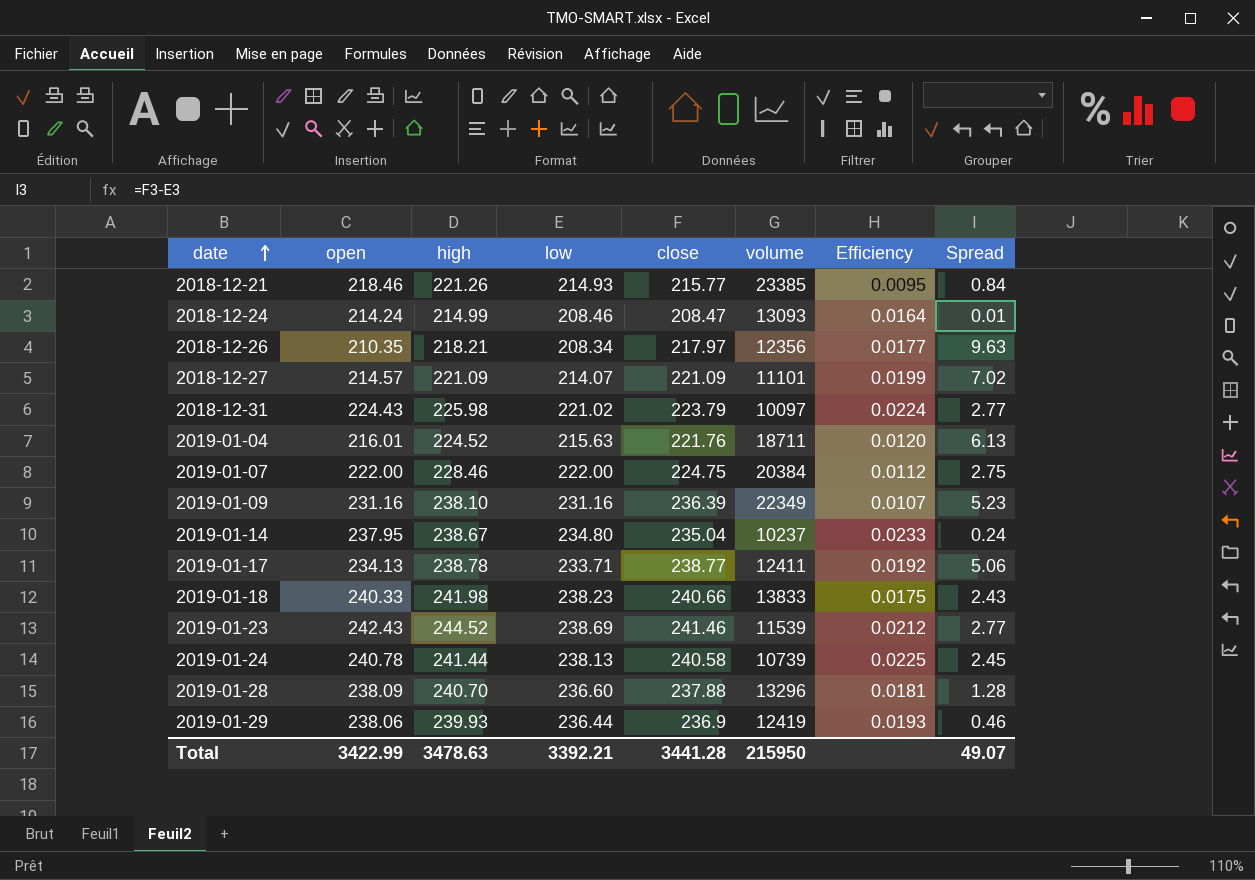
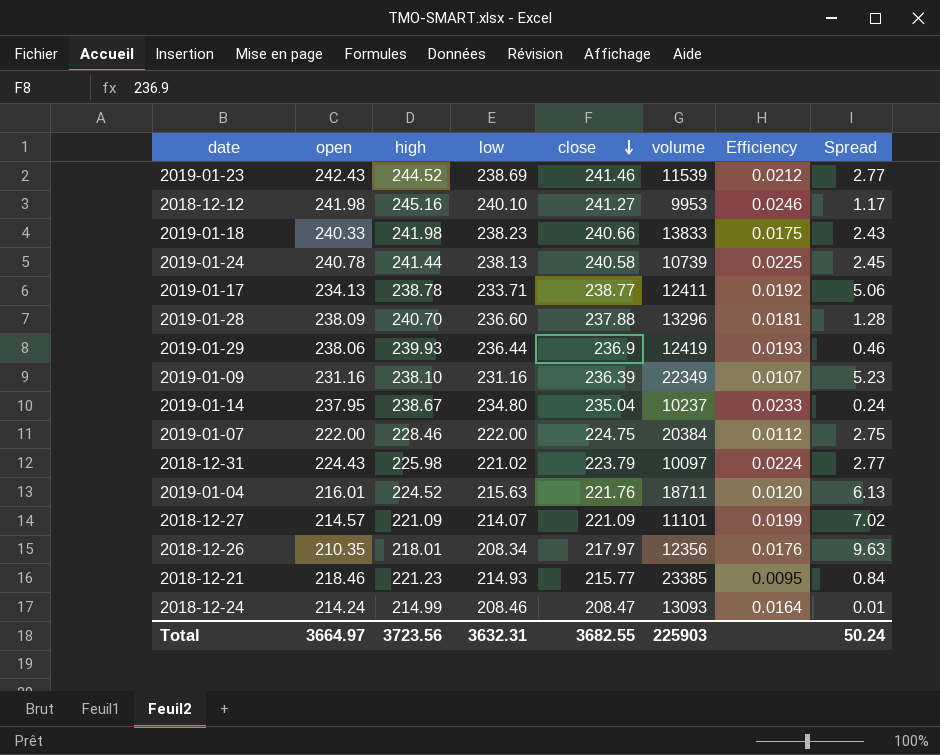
row order: date ascending -> close descending
row 2018-12-12: none -> 241.98 | 245.16 | 240.10 | 241.27 | 9953 | 0.0246 | 1.17
2018-12-26 | high: 218.21 -> 218.01
2018-12-26 | Efficiency: 0.0177 -> 0.0176
2018-12-21 | high: 221.26 -> 221.23
Total | open: 3422.99 -> 3664.97
Total | high: 3478.63 -> 3723.56
Total | low: 3392.21 -> 3632.31
Total | close: 3441.28 -> 3682.55
Total | volume: 215950 -> 225903
Total | Spread: 49.07 -> 50.24

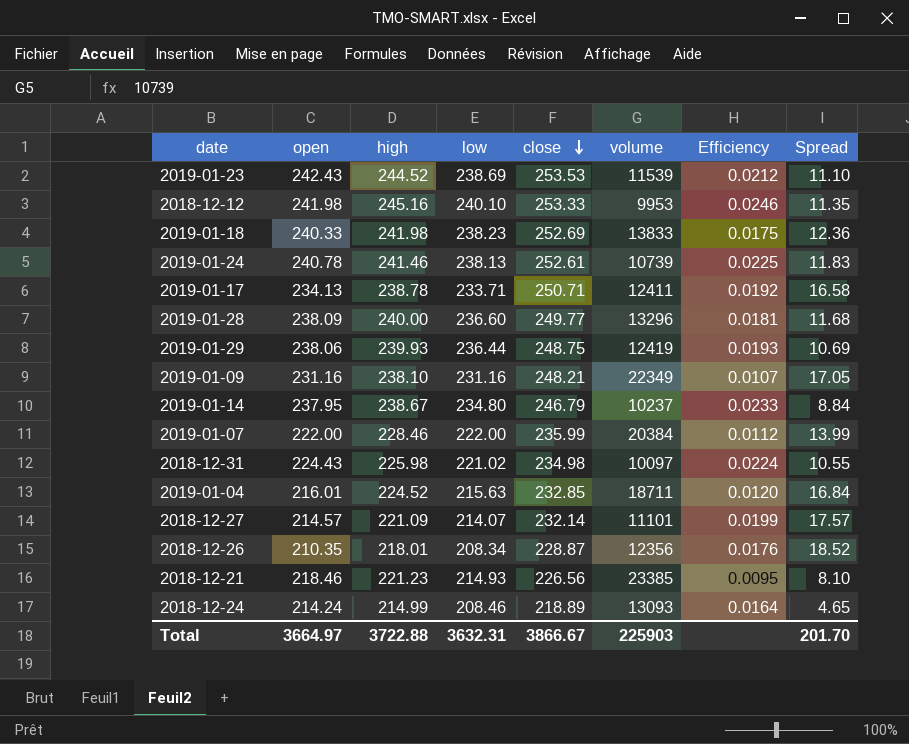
column Spread | formula: [close] - [low] -> [close] - [open]
2019-01-23 | close: 241.46 -> 253.53
2018-12-12 | close: 241.27 -> 253.33
2019-01-18 | close: 240.66 -> 252.69
2019-01-24 | high: 241.44 -> 241.46
2019-01-24 | close: 240.58 -> 252.61
2019-01-17 | close: 238.77 -> 250.71
2019-01-28 | high: 240.70 -> 240.00
2019-01-28 | close: 237.88 -> 249.77
2019-01-29 | close: 236.9 -> 248.75
2019-01-09 | close: 236.39 -> 248.21
2019-01-14 | close: 235.04 -> 246.79
2019-01-07 | close: 224.75 -> 235.99
2018-12-31 | close: 223.79 -> 234.98
2019-01-04 | close: 221.76 -> 232.85
2018-12-27 | close: 221.09 -> 232.14
2018-12-26 | close: 217.97 -> 228.87
2018-12-21 | close: 215.77 -> 226.56
2018-12-24 | close: 208.47 -> 218.89
Total | high: 3723.56 -> 3722.88
Total | close: 3682.55 -> 3866.67
Total | Spread: 50.24 -> 201.70

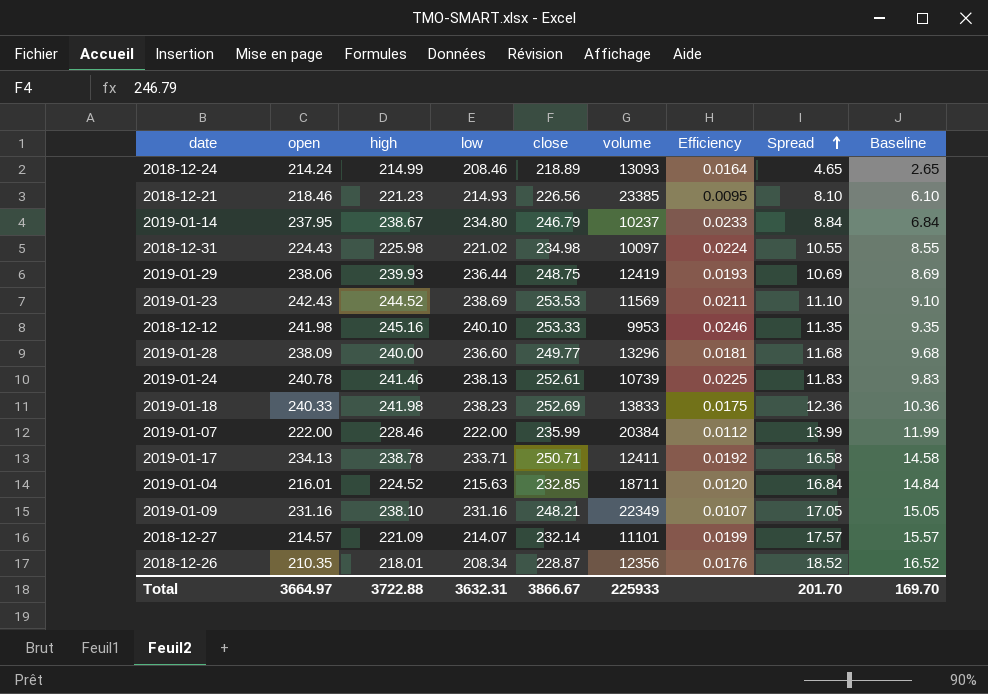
row order: close descending -> Spread ascending
column Baseline | formula: none -> [Spread] - 2
2019-01-23 | volume: 11539 -> 11569
2019-01-23 | Efficiency: 0.0212 -> 0.0211
Total | volume: 225903 -> 225933

